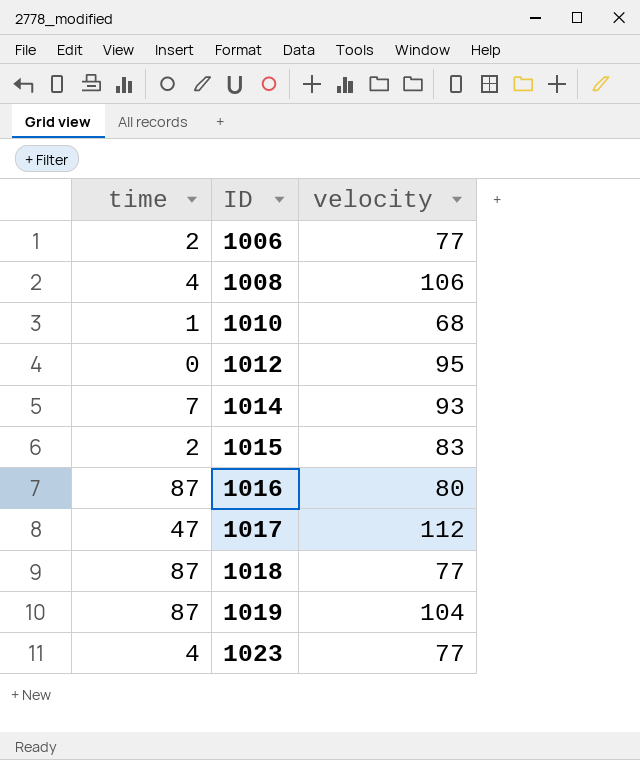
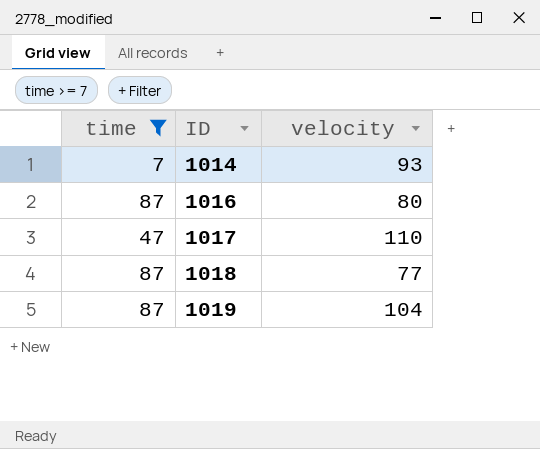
filter: none -> time >= 7
1017 | velocity: 112 -> 110

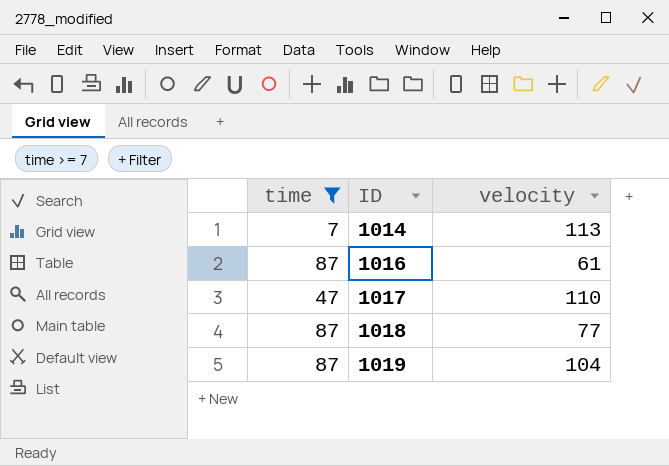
1014 | velocity: 93 -> 113
1016 | velocity: 80 -> 61

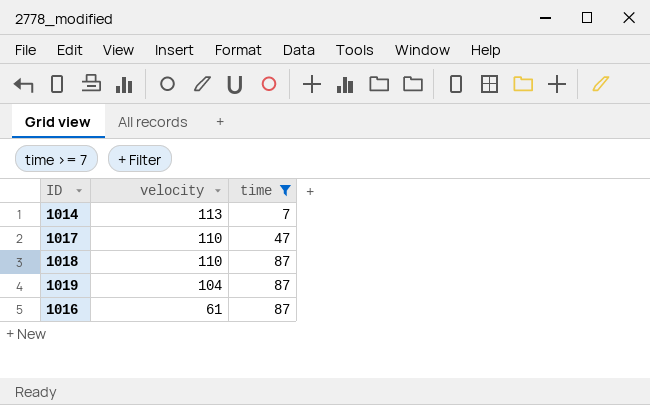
row order: ID ascending -> velocity descending
column time | position: 1 -> 3
1018 | velocity: 77 -> 110

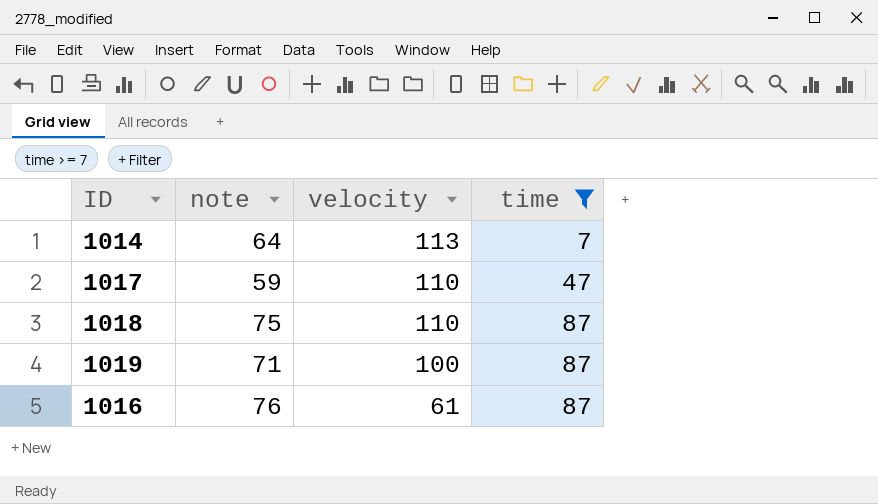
column note | position: none -> 2
1019 | velocity: 104 -> 100

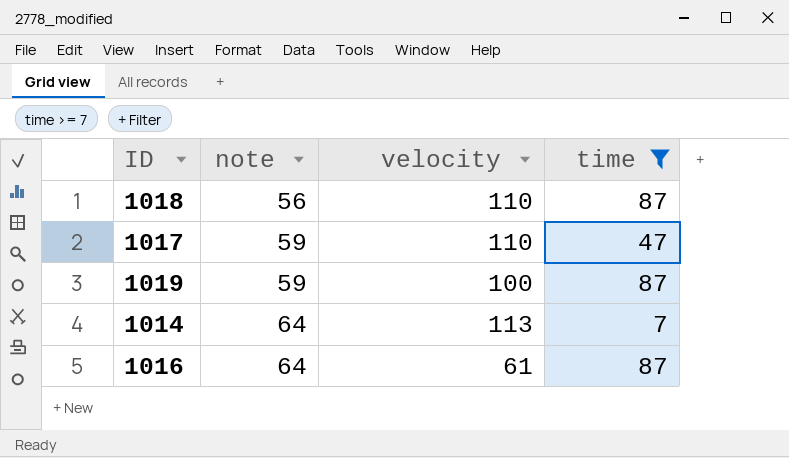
row order: velocity descending -> note ascending
1018 | note: 75 -> 56
1019 | note: 71 -> 59
1016 | note: 76 -> 64

